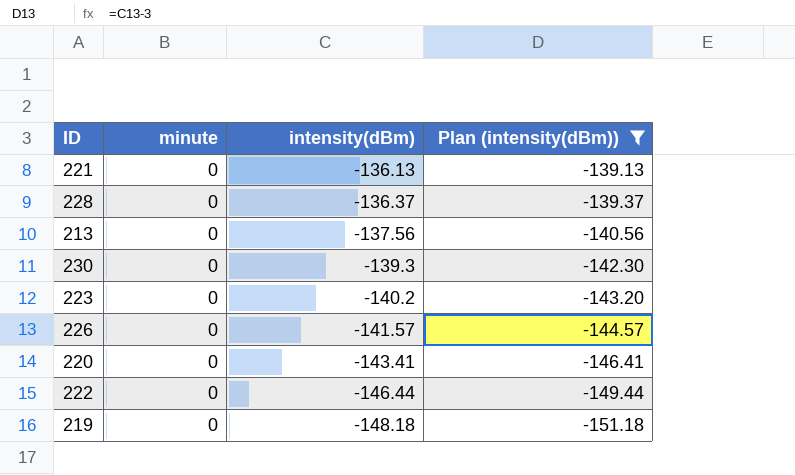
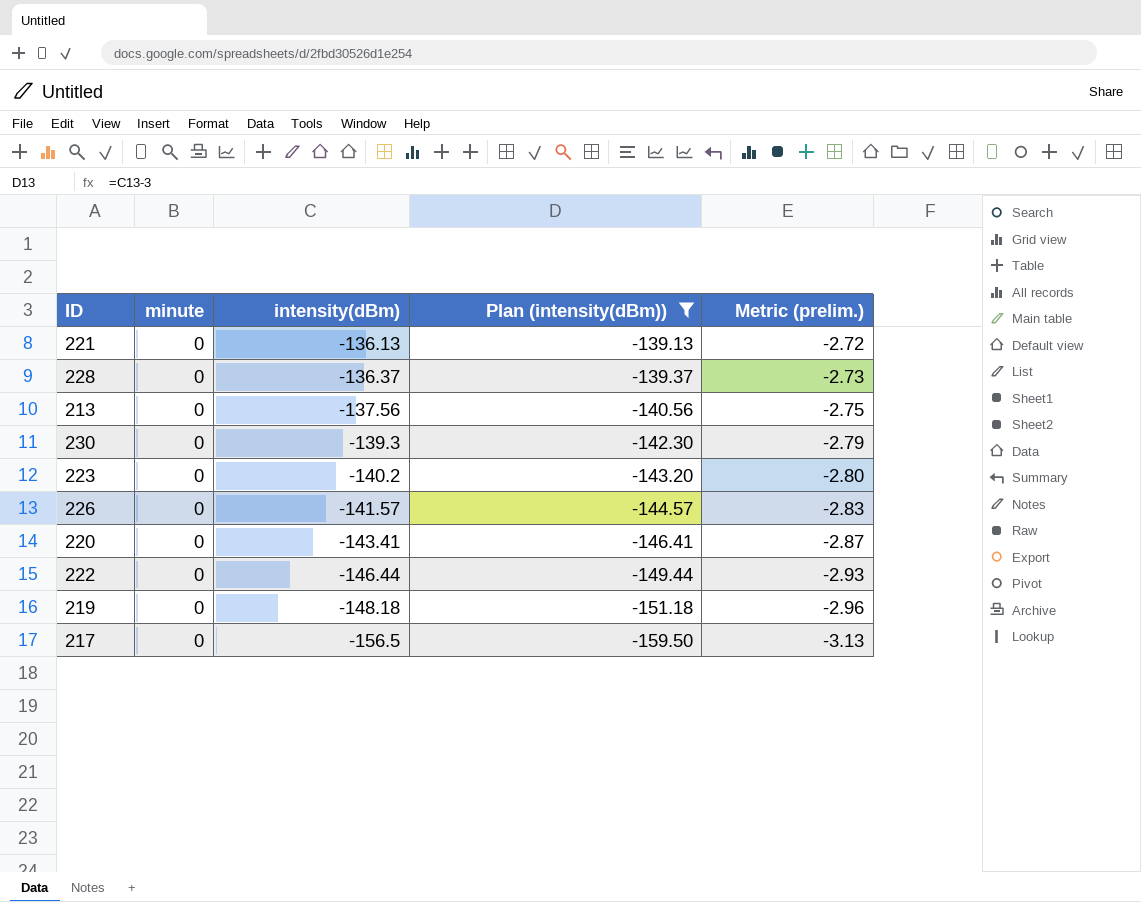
column Metric (prelim.) | formula: none -> [intensity(dBm)] * 0.02
row 217: none -> 0 | -156.5 | -159.50 | -3.13

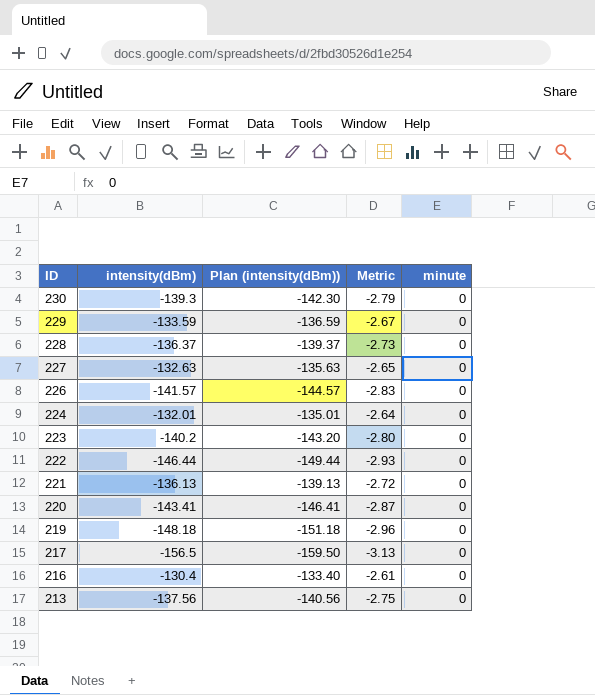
filter: Plan (intensity(dBm)) <= -139.13 -> none
row order: intensity(dBm) descending -> ID descending
column name: Metric (prelim.) -> Metric
column minute | position: 2 -> 5

